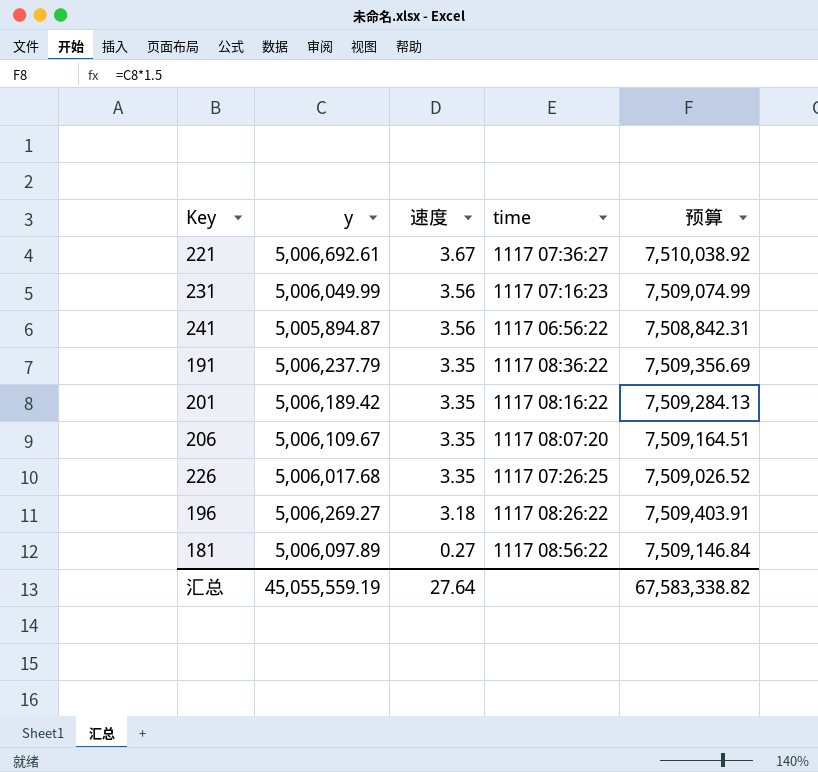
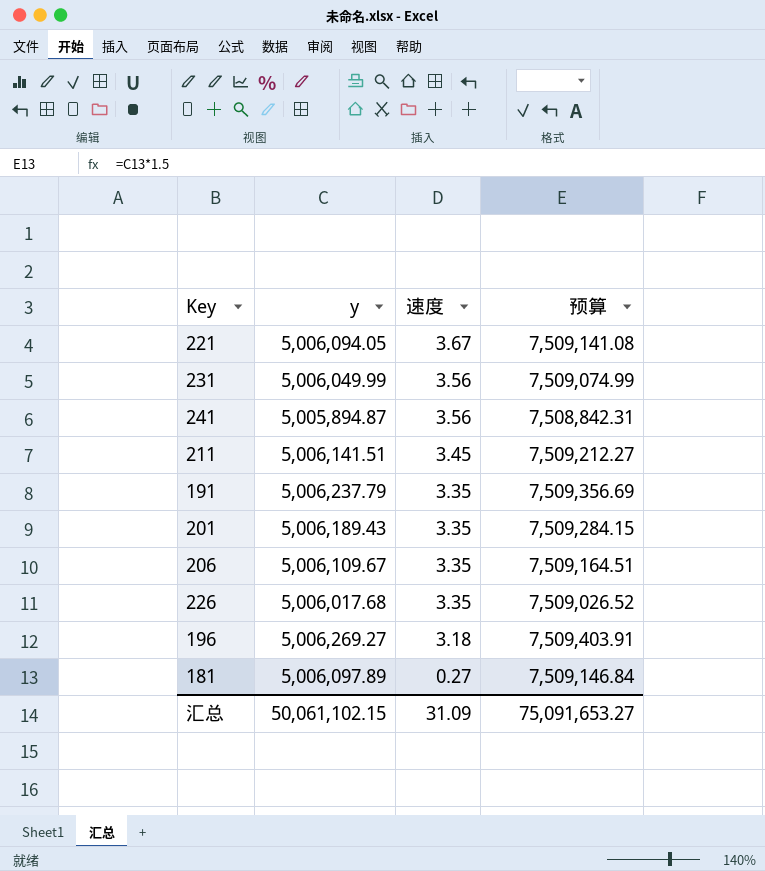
column time | position: 4 -> none
221 | y: 5,006,692.61 -> 5,006,094.05
221 | 预算: 7,510,038.92 -> 7,509,141.08
row 211: none -> 5,006,141.51 | 3.45 | 7,509,212.27
201 | y: 5,006,189.42 -> 5,006,189.43
201 | 预算: 7,509,284.13 -> 7,509,284.15
汇总 | y: 45,055,559.19 -> 50,061,102.15
汇总 | 速度: 27.64 -> 31.09
汇总 | 预算: 67,583,338.82 -> 75,091,653.27

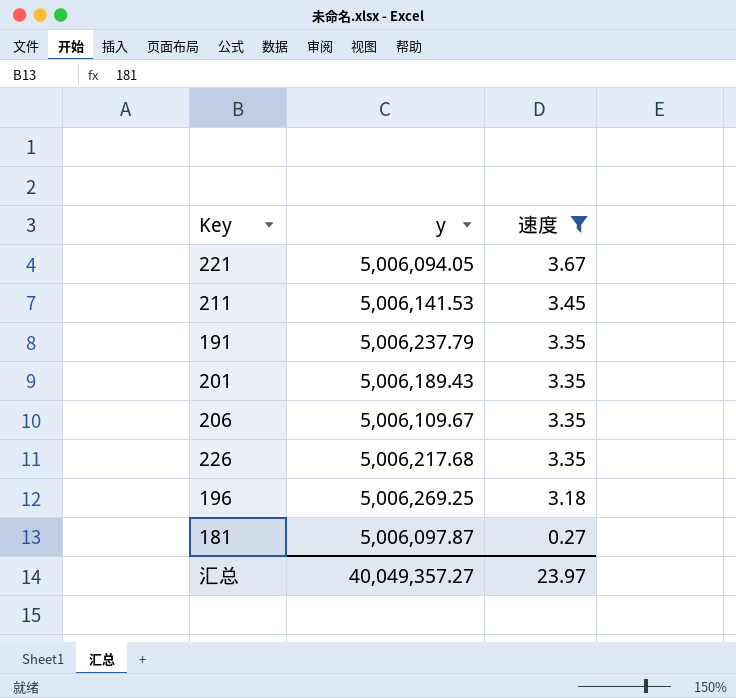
filter: none -> 速度 != 3.56
column 预算 | formula: [y] * 1.5 -> none
211 | y: 5,006,141.51 -> 5,006,141.53
226 | y: 5,006,017.68 -> 5,006,217.68
196 | y: 5,006,269.27 -> 5,006,269.25
181 | y: 5,006,097.89 -> 5,006,097.87
汇总 | y: 50,061,102.15 -> 40,049,357.27
汇总 | 速度: 31.09 -> 23.97

